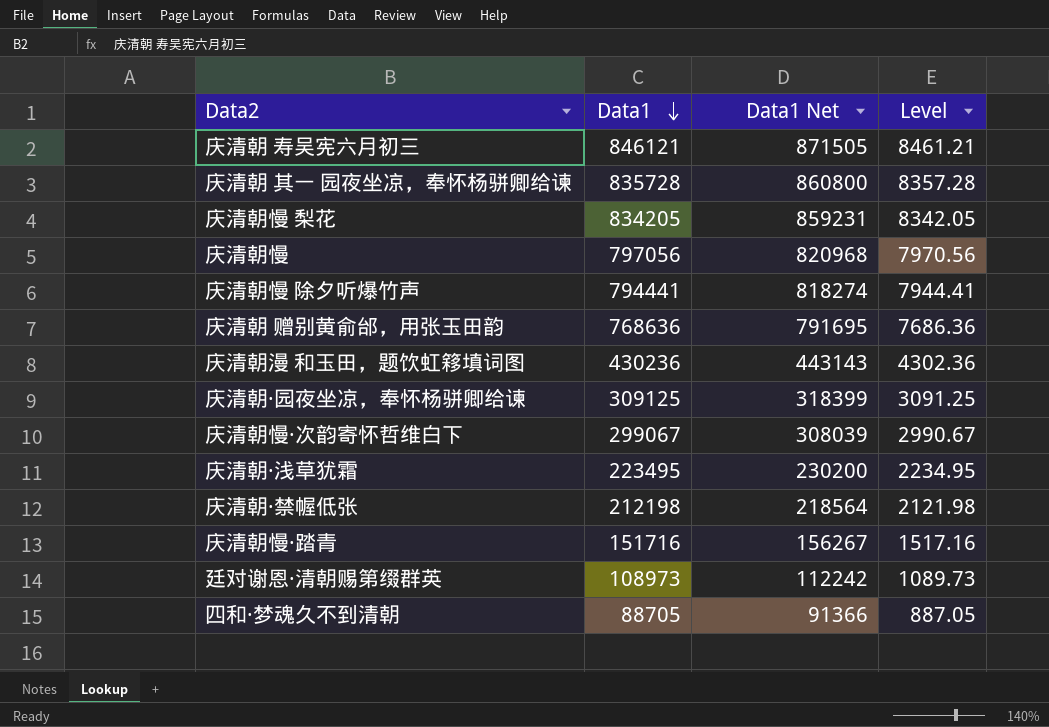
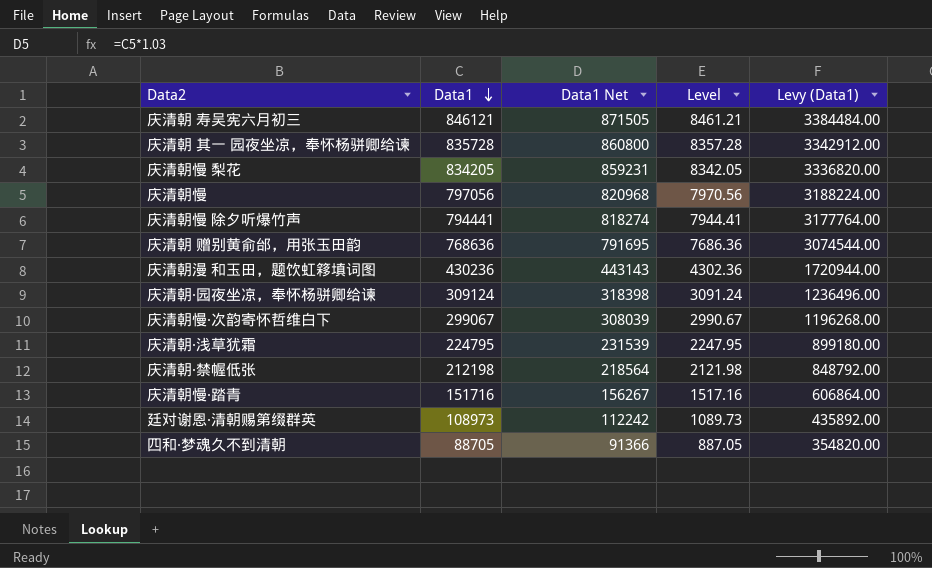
column Levy (Data1) | formula: none -> [Data1] * 4
庆清朝·园夜坐凉，奉怀杨骈卿给谏 | Data1: 309125 -> 309124
庆清朝·园夜坐凉，奉怀杨骈卿给谏 | Data1 Net: 318399 -> 318398
庆清朝·园夜坐凉，奉怀杨骈卿给谏 | Level: 3091.25 -> 3091.24
庆清朝·浅草犹霜 | Data1: 223495 -> 224795
庆清朝·浅草犹霜 | Data1 Net: 230200 -> 231539
庆清朝·浅草犹霜 | Level: 2234.95 -> 2247.95

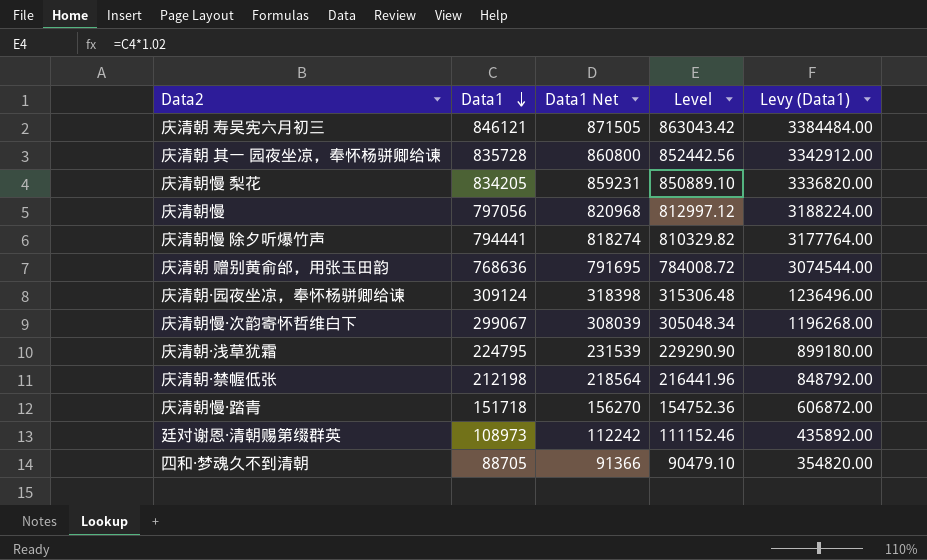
column Level | formula: [Data1] * 0.01 -> [Data1] * 1.02
row 庆清朝漫 和玉田，题饮虹簃填词图: 430236 | 443143 | 4302.36 | 1720944.00 -> none
庆清朝慢·踏青 | Data1: 151716 -> 151718
庆清朝慢·踏青 | Data1 Net: 156267 -> 156270
庆清朝慢·踏青 | Levy (Data1): 606864.00 -> 606872.00

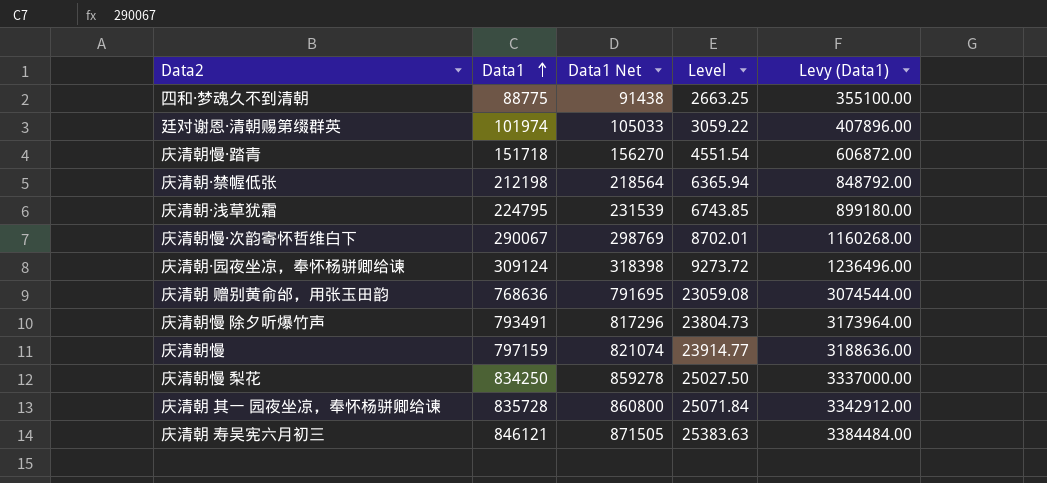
row order: Data1 descending -> Data1 ascending
column Level | formula: [Data1] * 1.02 -> [Data1] * 0.03
四和·梦魂久不到清朝 | Data1: 88705 -> 88775
四和·梦魂久不到清朝 | Data1 Net: 91366 -> 91438
四和·梦魂久不到清朝 | Levy (Data1): 354820.00 -> 355100.00
廷对谢恩·清朝赐第缀群英 | Data1: 108973 -> 101974
廷对谢恩·清朝赐第缀群英 | Data1 Net: 112242 -> 105033
廷对谢恩·清朝赐第缀群英 | Levy (Data1): 435892.00 -> 407896.00
庆清朝慢·次韵寄怀哲维白下 | Data1: 299067 -> 290067
庆清朝慢·次韵寄怀哲维白下 | Data1 Net: 308039 -> 298769
庆清朝慢·次韵寄怀哲维白下 | Levy (Data1): 1196268.00 -> 1160268.00
庆清朝慢 除夕听爆竹声 | Data1: 794441 -> 793491
庆清朝慢 除夕听爆竹声 | Data1 Net: 818274 -> 817296
庆清朝慢 除夕听爆竹声 | Levy (Data1): 3177764.00 -> 3173964.00
庆清朝慢 | Data1: 797056 -> 797159
庆清朝慢 | Data1 Net: 820968 -> 821074
庆清朝慢 | Levy (Data1): 3188224.00 -> 3188636.00
庆清朝慢 梨花 | Data1: 834205 -> 834250
庆清朝慢 梨花 | Data1 Net: 859231 -> 859278
庆清朝慢 梨花 | Levy (Data1): 3336820.00 -> 3337000.00

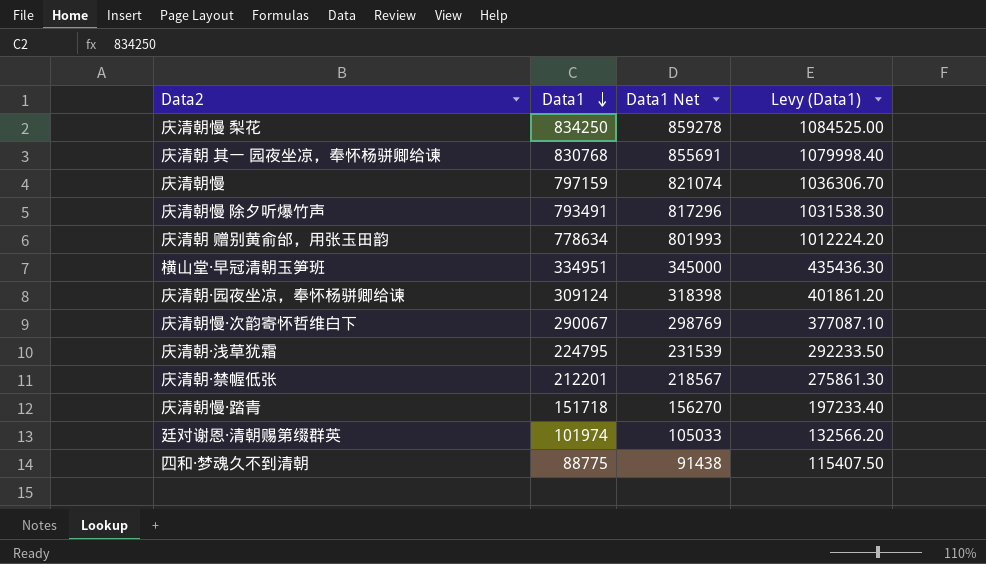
row order: Data1 ascending -> Data1 descending
column Level | formula: [Data1] * 0.03 -> none
column Levy (Data1) | formula: [Data1] * 4 -> [Data1] * 1.3
row 庆清朝 寿吴宪六月初三: 846121 | 871505 | 25383.63 | 3384484.00 -> none
庆清朝 其一 园夜坐凉，奉怀杨骈卿给谏 | Data1: 835728 -> 830768
庆清朝 其一 园夜坐凉，奉怀杨骈卿给谏 | Data1 Net: 860800 -> 855691
庆清朝 赠别黄俞邰，用张玉田韵 | Data1: 768636 -> 778634
庆清朝 赠别黄俞邰，用张玉田韵 | Data1 Net: 791695 -> 801993
row 横山堂·早冠清朝玉笋班: none -> 334951 | 345000 | 435436.30
庆清朝·禁幄低张 | Data1: 212198 -> 212201
庆清朝·禁幄低张 | Data1 Net: 218564 -> 218567

